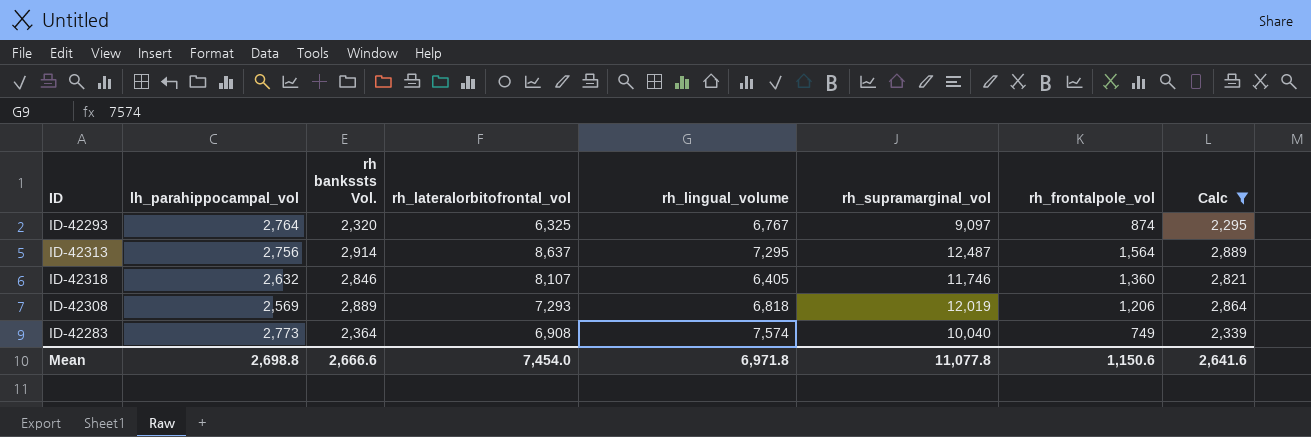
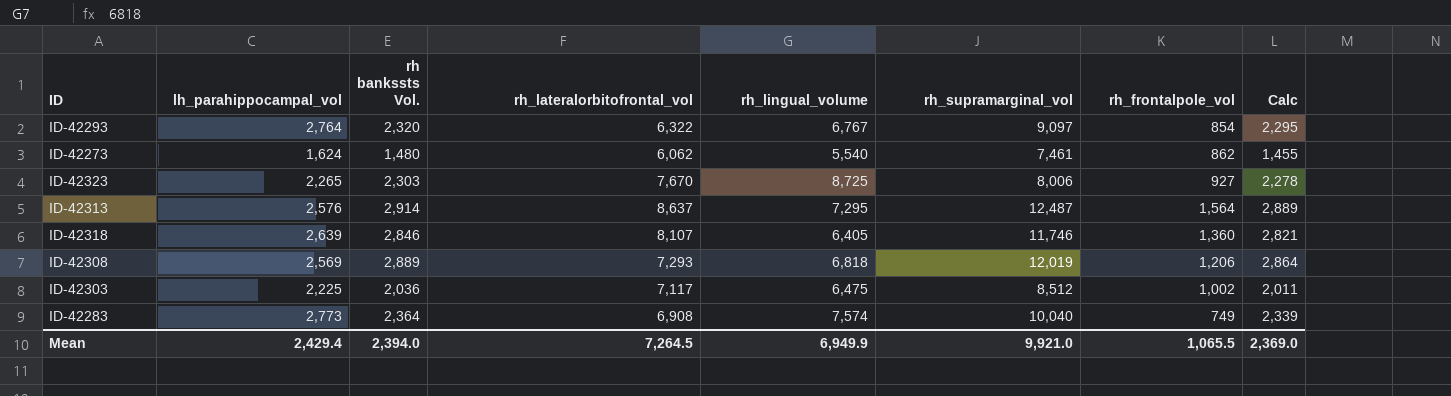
filter: Calc >= 2,295 -> none
ID-42293 | rh_lateralorbitofrontal_vol: 6,325 -> 6,322
ID-42293 | rh_frontalpole_vol: 874 -> 854
ID-42313 | lh_parahippocampal_vol: 2,756 -> 2,576
ID-42318 | lh_parahippocampal_vol: 2,632 -> 2,639
Mean | lh_parahippocampal_vol: 2,698.8 -> 2,429.4
Mean | rh bankssts Vol.: 2,666.6 -> 2,394.0
Mean | rh_lateralorbitofrontal_vol: 7,454.0 -> 7,264.5
Mean | rh_lingual_volume: 6,971.8 -> 6,949.9
Mean | rh_supramarginal_vol: 11,077.8 -> 9,921.0
Mean | rh_frontalpole_vol: 1,150.6 -> 1,065.5
Mean | Calc: 2,641.6 -> 2,369.0

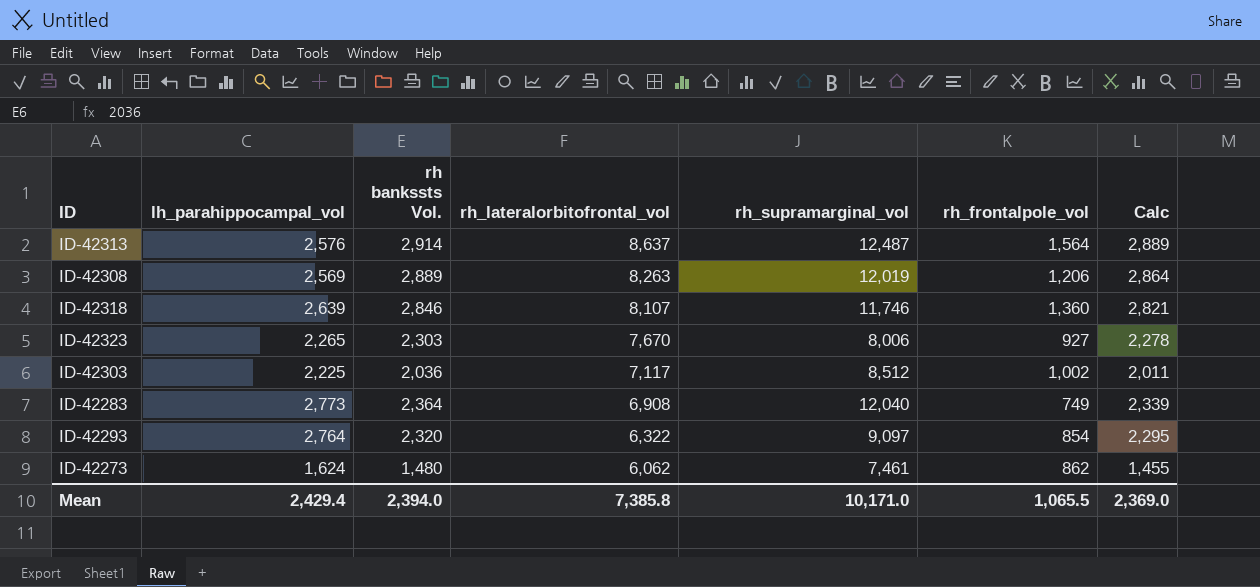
row order: none -> rh_lateralorbitofrontal_vol descending
column rh_lingual_volume | position: 5 -> none
ID-42308 | rh_lateralorbitofrontal_vol: 7,293 -> 8,263
ID-42283 | rh_supramarginal_vol: 10,040 -> 12,040
Mean | rh_lateralorbitofrontal_vol: 7,264.5 -> 7,385.8
Mean | rh_supramarginal_vol: 9,921.0 -> 10,171.0

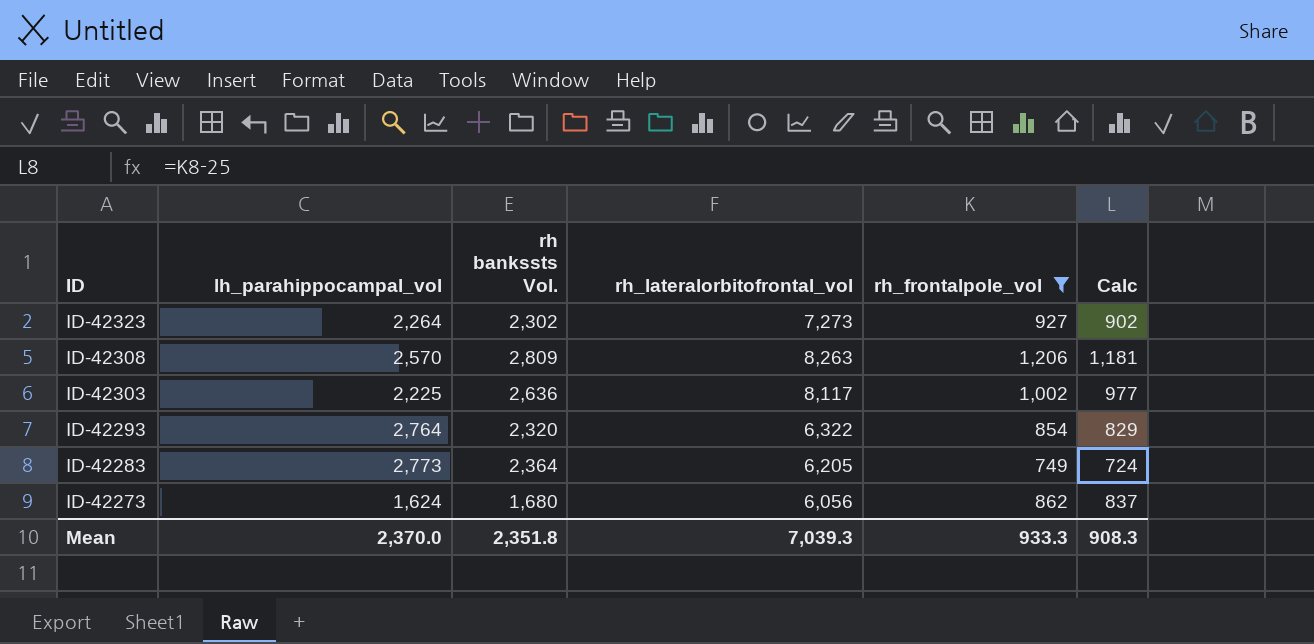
filter: none -> rh_frontalpole_vol <= 1,206
row order: rh_lateralorbitofrontal_vol descending -> ID descending
column rh_supramarginal_vol | position: 5 -> none
column Calc | formula: [rh bankssts Vol.] - 25 -> [rh_frontalpole_vol] - 25
ID-42323 | lh_parahippocampal_vol: 2,265 -> 2,264
ID-42323 | rh bankssts Vol.: 2,303 -> 2,302
ID-42323 | rh_lateralorbitofrontal_vol: 7,670 -> 7,273
ID-42308 | lh_parahippocampal_vol: 2,569 -> 2,570
ID-42308 | rh bankssts Vol.: 2,889 -> 2,809
ID-42303 | rh bankssts Vol.: 2,036 -> 2,636
ID-42303 | rh_lateralorbitofrontal_vol: 7,117 -> 8,117
ID-42283 | rh_lateralorbitofrontal_vol: 6,908 -> 6,205
ID-42273 | rh bankssts Vol.: 1,480 -> 1,680
ID-42273 | rh_lateralorbitofrontal_vol: 6,062 -> 6,056
Mean | lh_parahippocampal_vol: 2,429.4 -> 2,370.0
Mean | rh bankssts Vol.: 2,394.0 -> 2,351.8
Mean | rh_lateralorbitofrontal_vol: 7,385.8 -> 7,039.3
Mean | rh_frontalpole_vol: 1,065.5 -> 933.3
Mean | Calc: 2,369.0 -> 908.3

